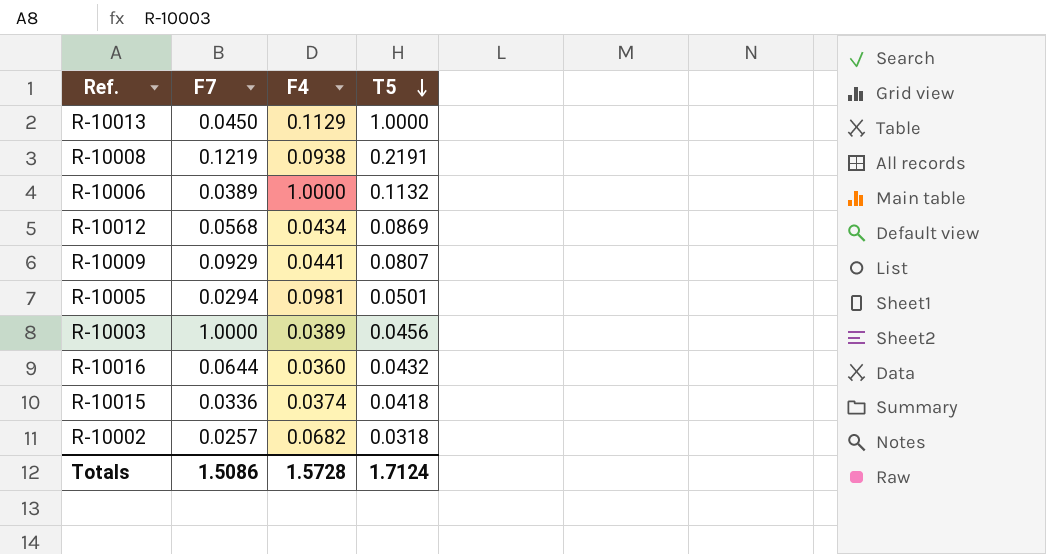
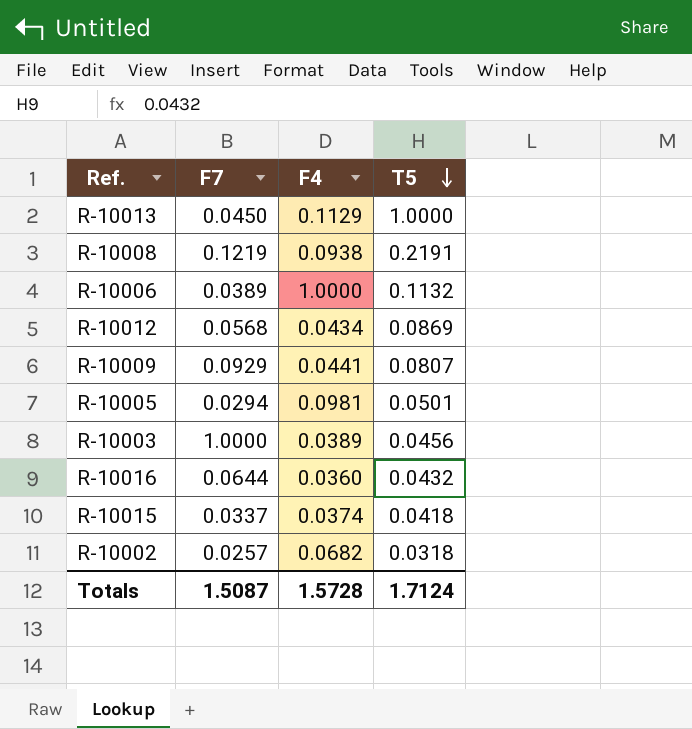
R-10015 | F7: 0.0336 -> 0.0337
Totals | F7: 1.5086 -> 1.5087

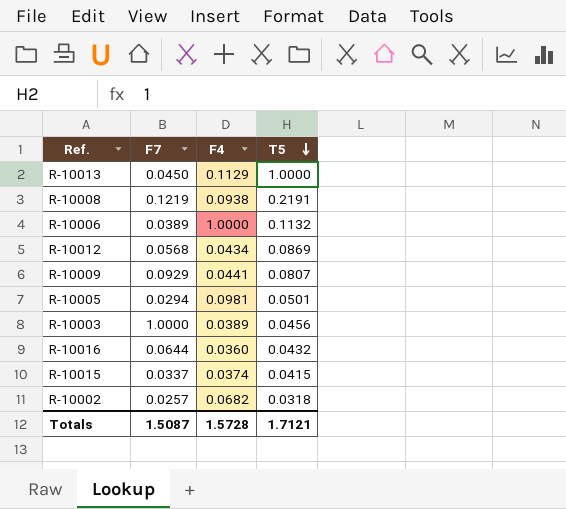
R-10015 | T5: 0.0418 -> 0.0415
Totals | T5: 1.7124 -> 1.7121

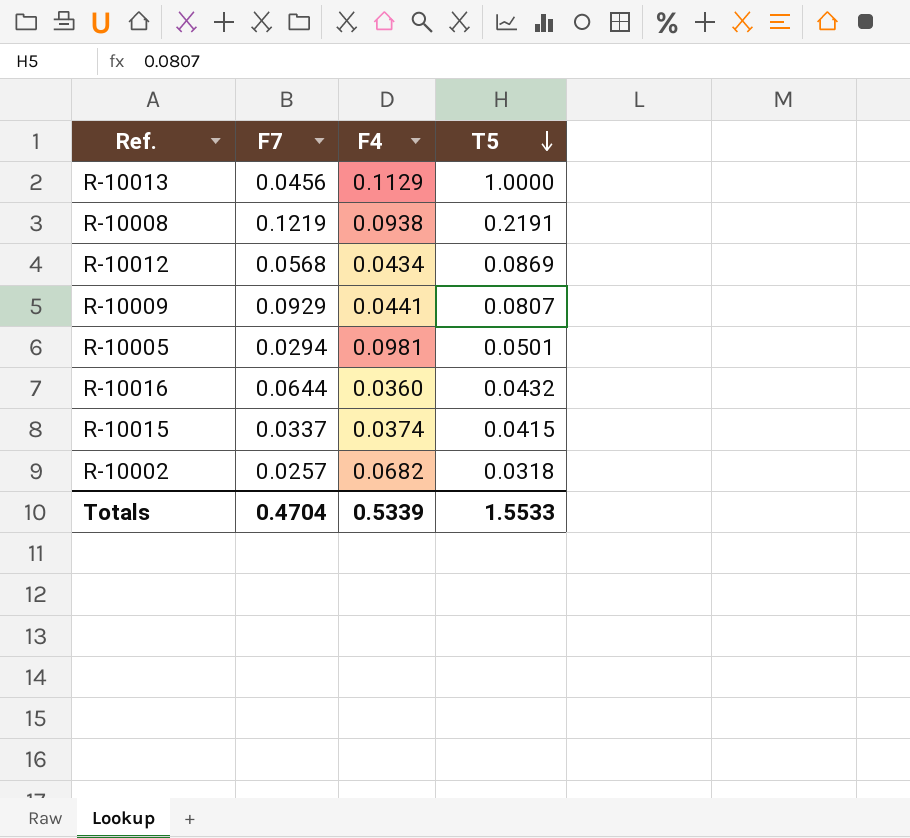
row R-10006: 0.0389 | 1.0000 | 0.1132 -> none
row R-10003: 1.0000 | 0.0389 | 0.0456 -> none
R-10013 | F7: 0.0450 -> 0.0456
Totals | F7: 1.5087 -> 0.4704
Totals | F4: 1.5728 -> 0.5339
Totals | T5: 1.7121 -> 1.5533

